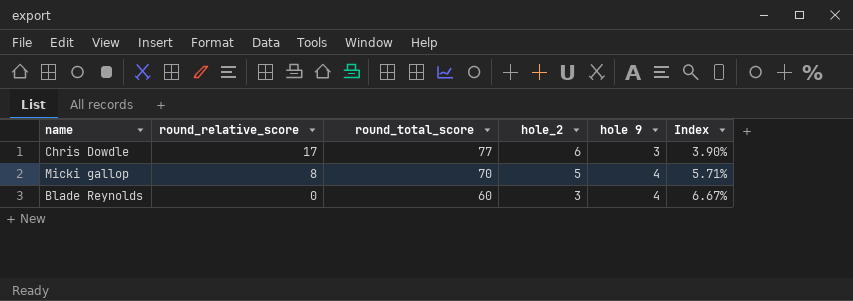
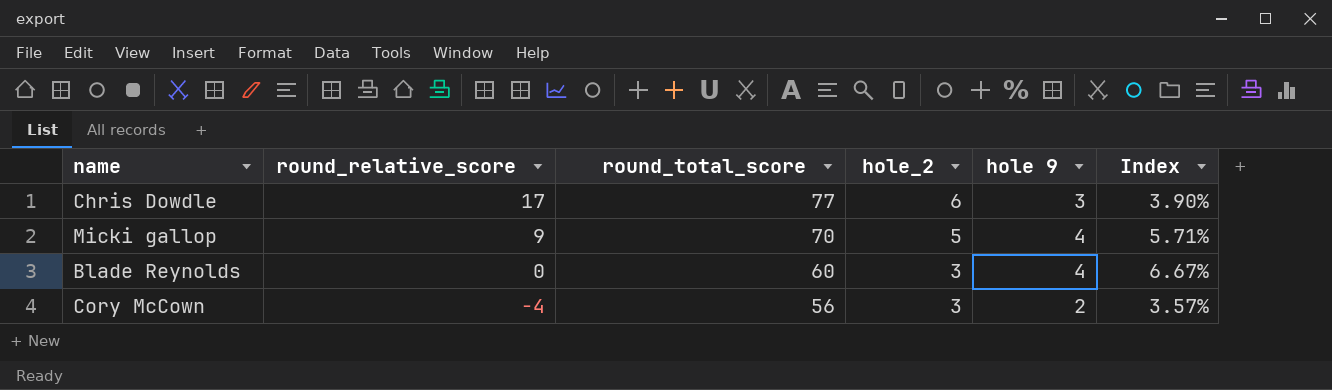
Micki gallop | round_relative_score: 8 -> 9
row Cory McCown: none -> -4 | 56 | 3 | 2 | 3.57%

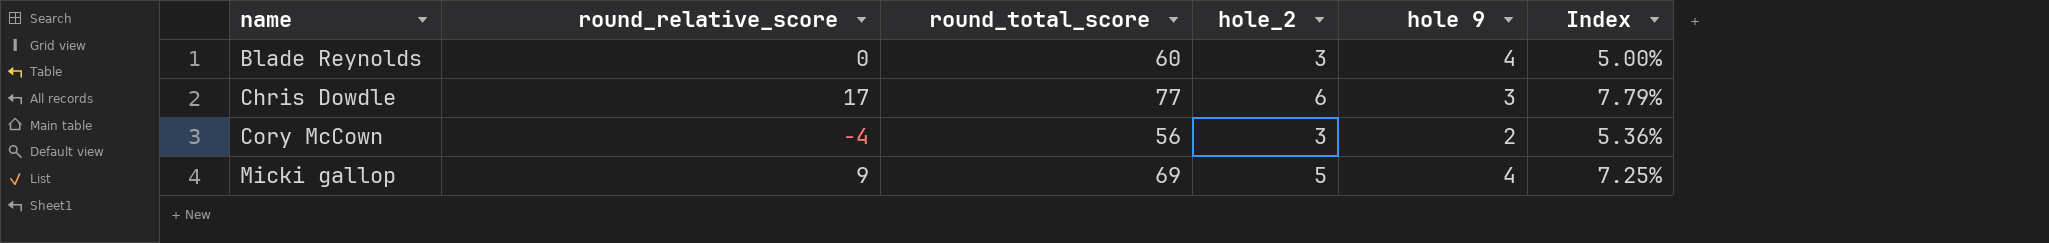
row order: round_relative_score descending -> name ascending
column Index | formula: [hole 9] / [round_total_score] -> [hole_2] / [round_total_score]
Micki gallop | round_total_score: 70 -> 69

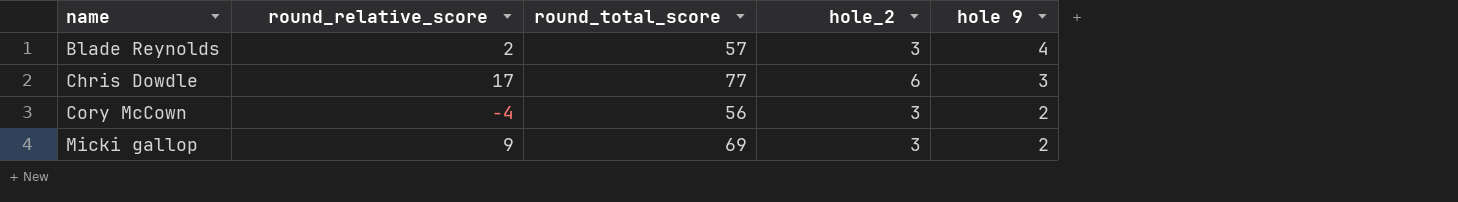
column Index | formula: [hole_2] / [round_total_score] -> none
Blade Reynolds | round_relative_score: 0 -> 2
Blade Reynolds | round_total_score: 60 -> 57
Micki gallop | hole_2: 5 -> 3
Micki gallop | hole 9: 4 -> 2

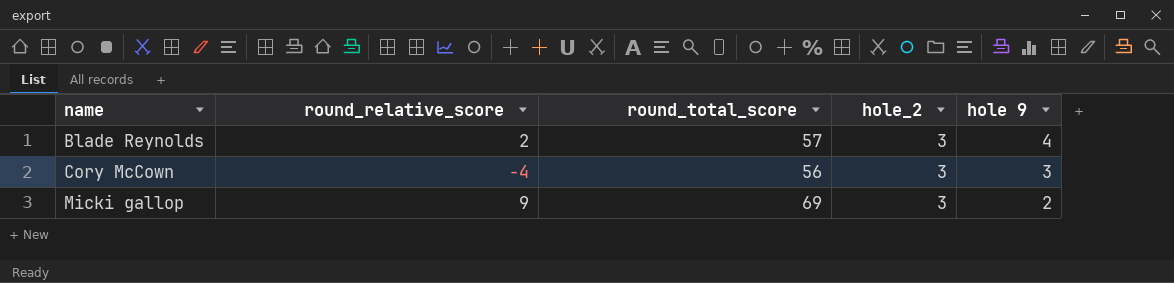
row Chris Dowdle: 17 | 77 | 6 | 3 -> none
Cory McCown | hole 9: 2 -> 3

